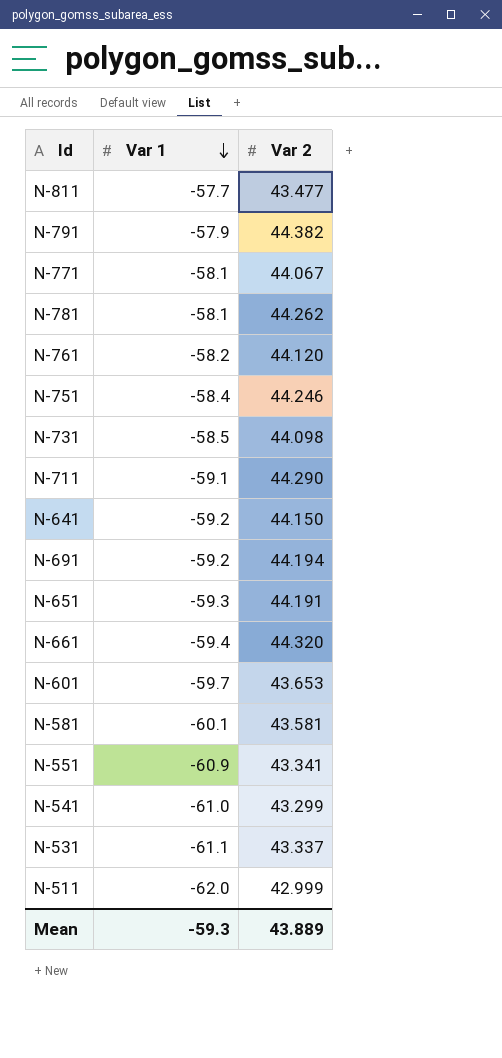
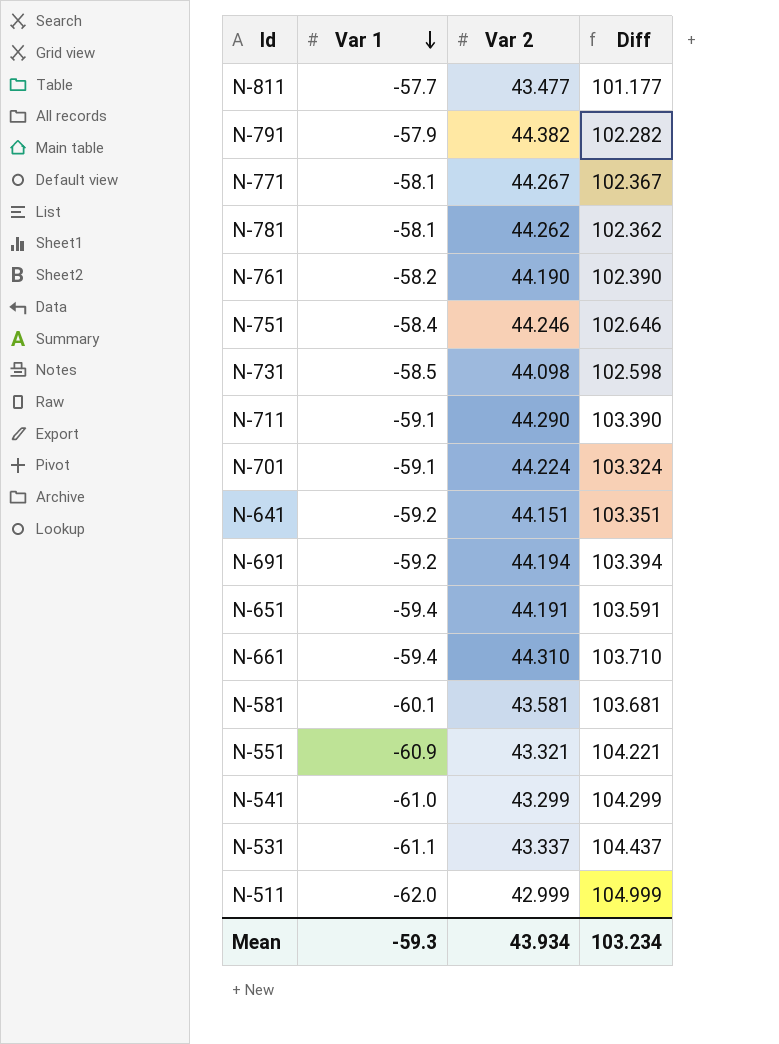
column Diff | formula: none -> [Var 2] - [Var 1]
row N-601: -59.7 | 43.653 -> none
N-771 | Var 2: 44.067 -> 44.267
N-761 | Var 2: 44.120 -> 44.190
row N-701: none -> -59.1 | 44.224 | 103.324
N-641 | Var 2: 44.150 -> 44.151
N-651 | Var 1: -59.3 -> -59.4
N-661 | Var 2: 44.320 -> 44.310
N-551 | Var 2: 43.341 -> 43.321
Mean | Var 2: 43.889 -> 43.934

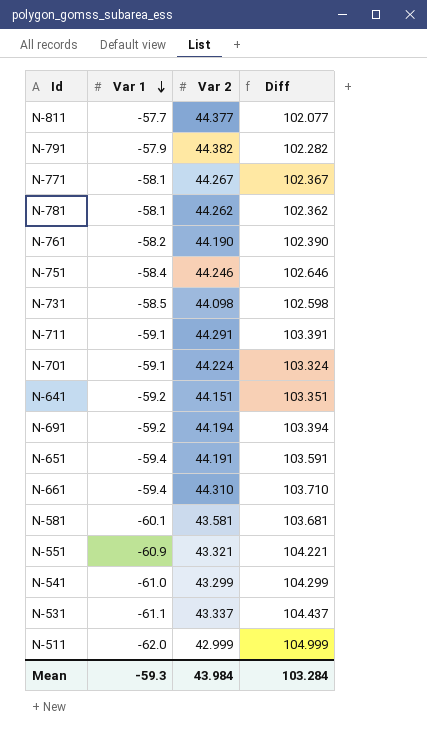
N-811 | Var 2: 43.477 -> 44.377
N-811 | Diff: 101.177 -> 102.077
N-711 | Var 2: 44.290 -> 44.291
N-711 | Diff: 103.390 -> 103.391
Mean | Var 2: 43.934 -> 43.984
Mean | Diff: 103.234 -> 103.284

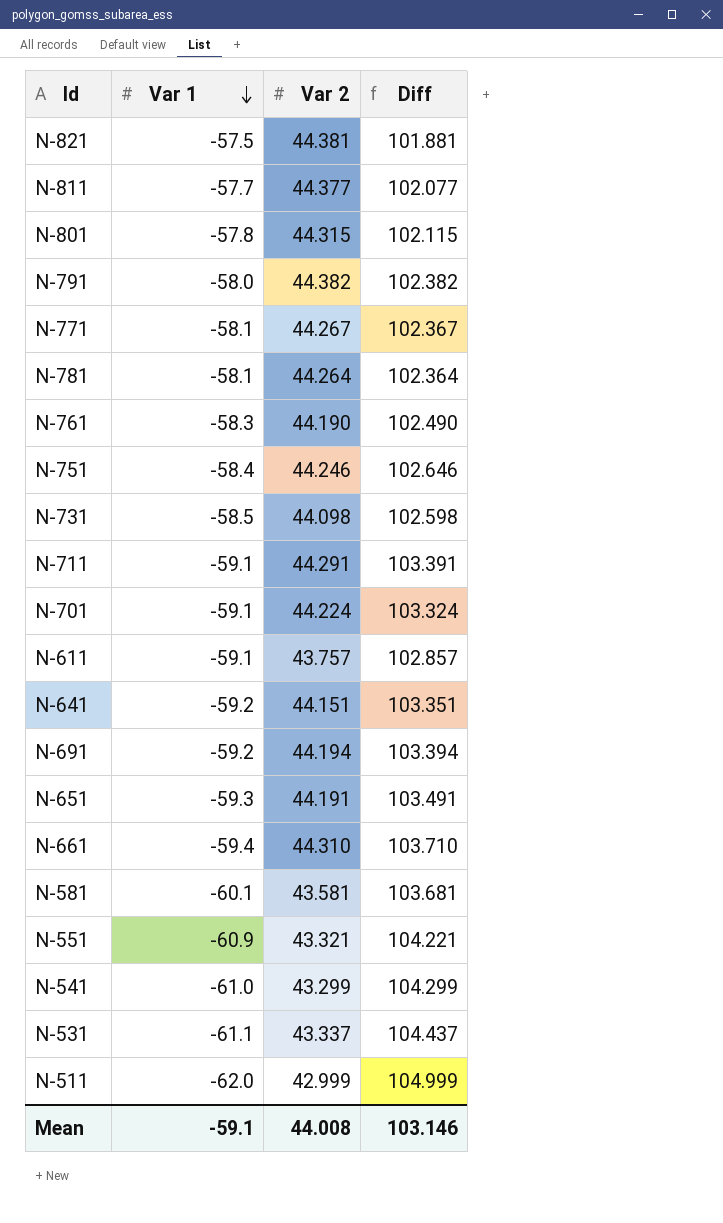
row N-821: none -> -57.5 | 44.381 | 101.881
row N-801: none -> -57.8 | 44.315 | 102.115
N-791 | Var 1: -57.9 -> -58.0
N-791 | Diff: 102.282 -> 102.382
N-781 | Var 2: 44.262 -> 44.264
N-781 | Diff: 102.362 -> 102.364
N-761 | Var 1: -58.2 -> -58.3
N-761 | Diff: 102.390 -> 102.490
row N-611: none -> -59.1 | 43.757 | 102.857
N-651 | Var 1: -59.4 -> -59.3
N-651 | Diff: 103.591 -> 103.491
Mean | Var 1: -59.3 -> -59.1
Mean | Var 2: 43.984 -> 44.008
Mean | Diff: 103.284 -> 103.146

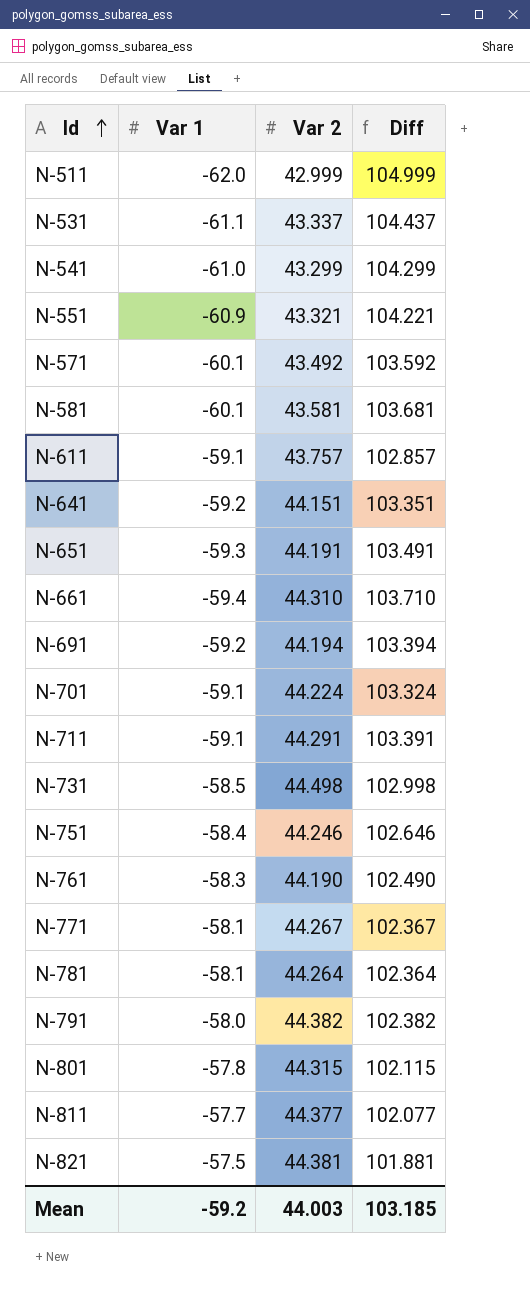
row order: Var 1 descending -> Id ascending
row N-571: none -> -60.1 | 43.492 | 103.592
N-731 | Var 2: 44.098 -> 44.498
N-731 | Diff: 102.598 -> 102.998
Mean | Var 1: -59.1 -> -59.2
Mean | Var 2: 44.008 -> 44.003
Mean | Diff: 103.146 -> 103.185

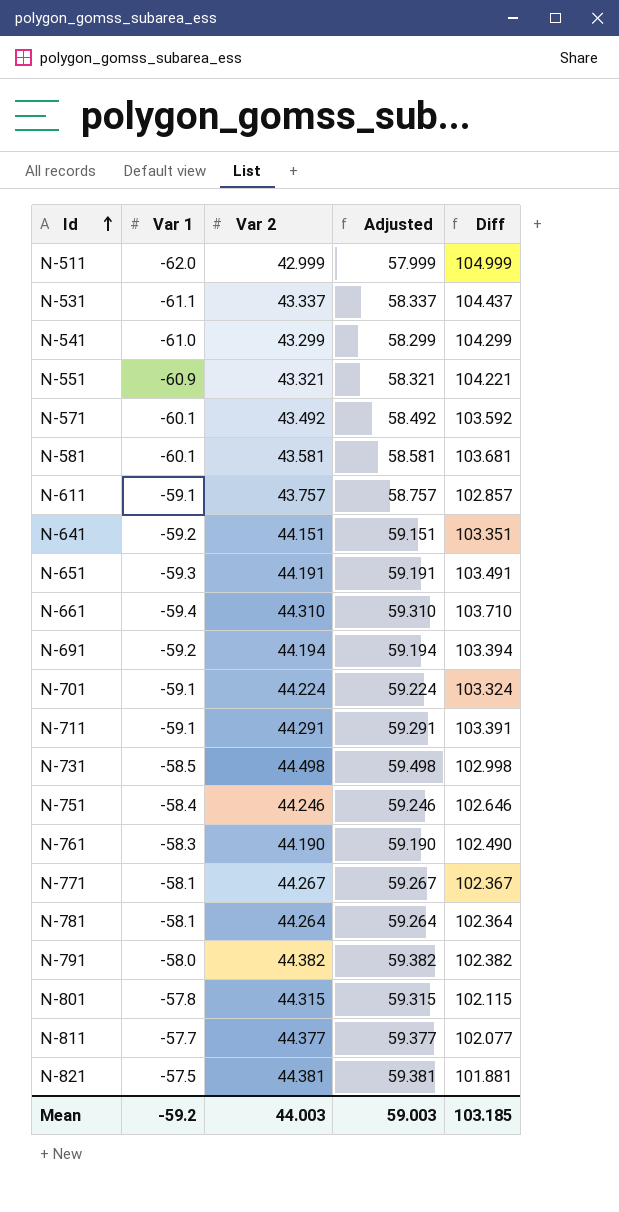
column Adjusted | formula: none -> [Var 2] + 15

